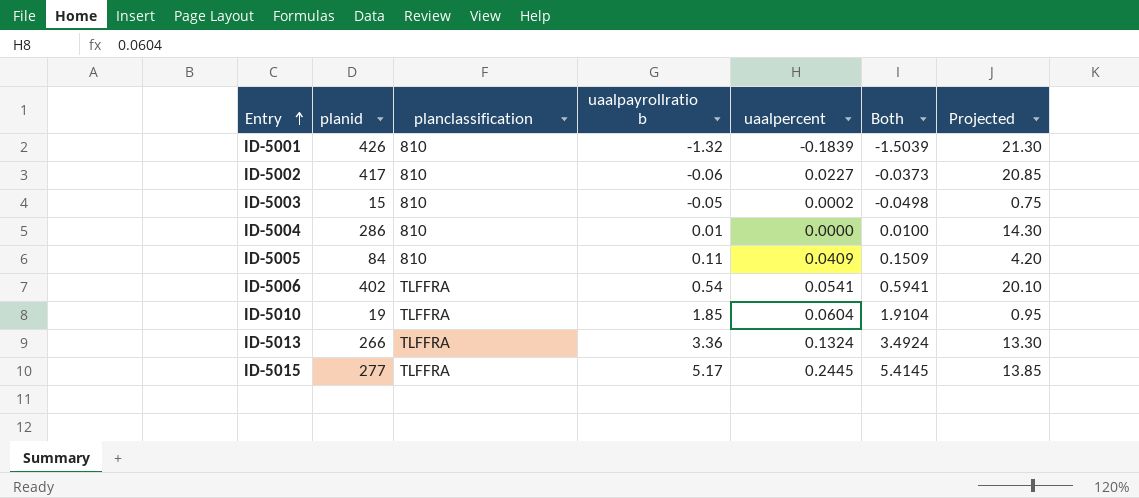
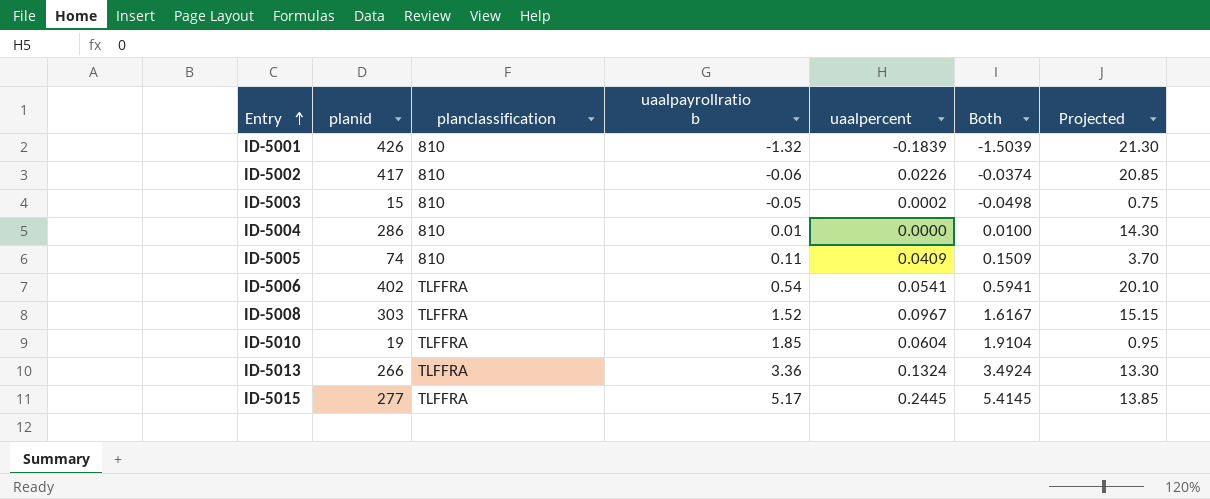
ID-5002 | uaalpercent: 0.0227 -> 0.0226
ID-5002 | Both: -0.0373 -> -0.0374
ID-5005 | planid: 84 -> 74
ID-5005 | Projected: 4.20 -> 3.70
row ID-5008: none -> 303 | TLFFRA | 1.52 | 0.0967 | 1.6167 | 15.15

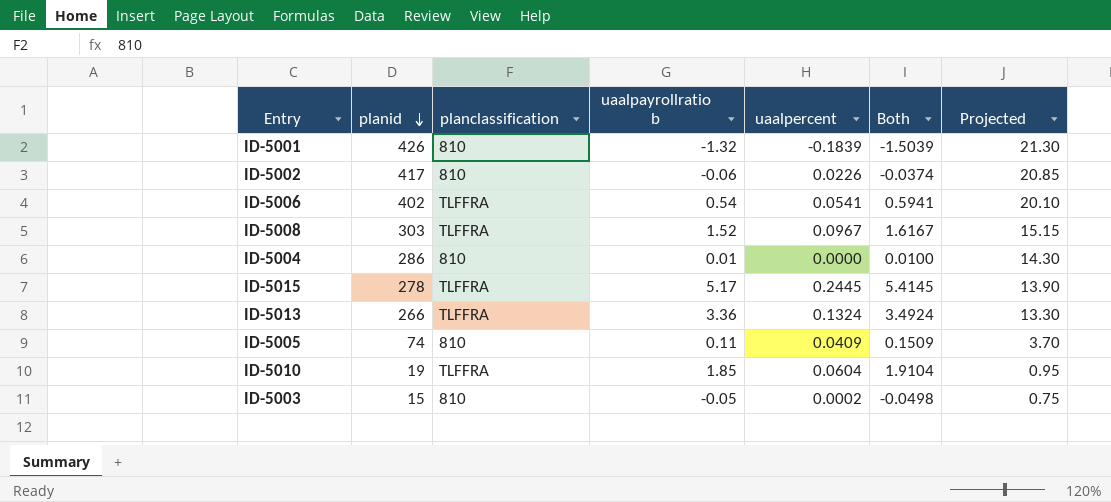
row order: Entry ascending -> planid descending
ID-5015 | planid: 277 -> 278
ID-5015 | Projected: 13.85 -> 13.90

